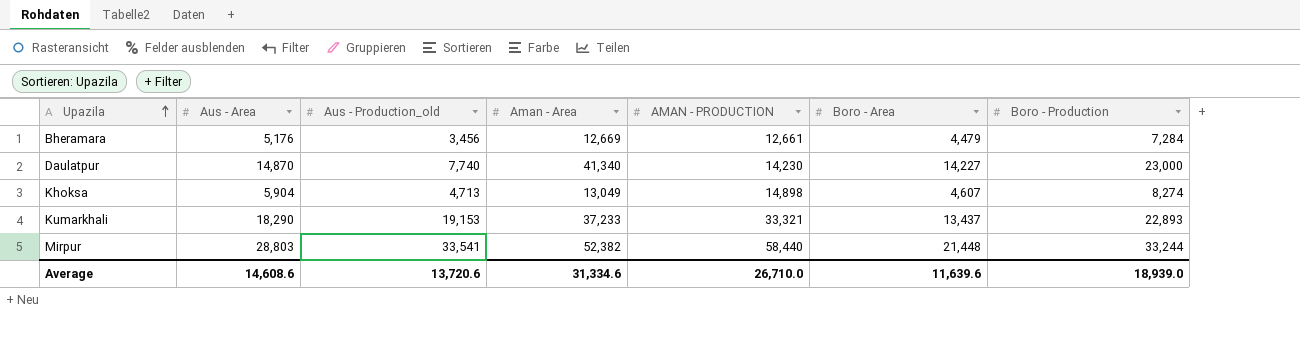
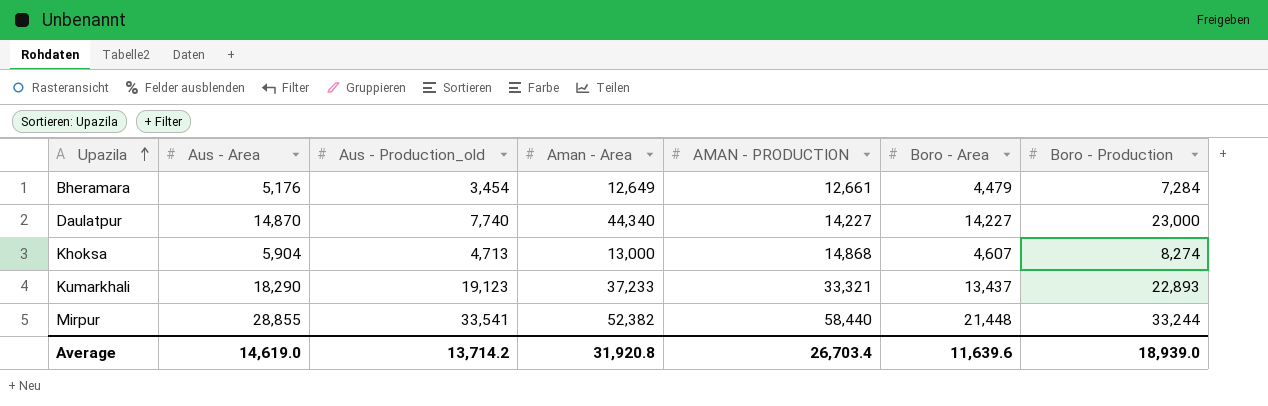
Bheramara | Aus - Production_old: 3,456 -> 3,454
Bheramara | Aman - Area: 12,669 -> 12,649
Daulatpur | Aman - Area: 41,340 -> 44,340
Daulatpur | AMAN - PRODUCTION: 14,230 -> 14,227
Khoksa | Aman - Area: 13,049 -> 13,000
Khoksa | AMAN - PRODUCTION: 14,898 -> 14,868
Kumarkhali | Aus - Production_old: 19,153 -> 19,123
Mirpur | Aus - Area: 28,803 -> 28,855
Average | Aus - Area: 14,608.6 -> 14,619.0
Average | Aus - Production_old: 13,720.6 -> 13,714.2
Average | Aman - Area: 31,334.6 -> 31,920.8
Average | AMAN - PRODUCTION: 26,710.0 -> 26,703.4

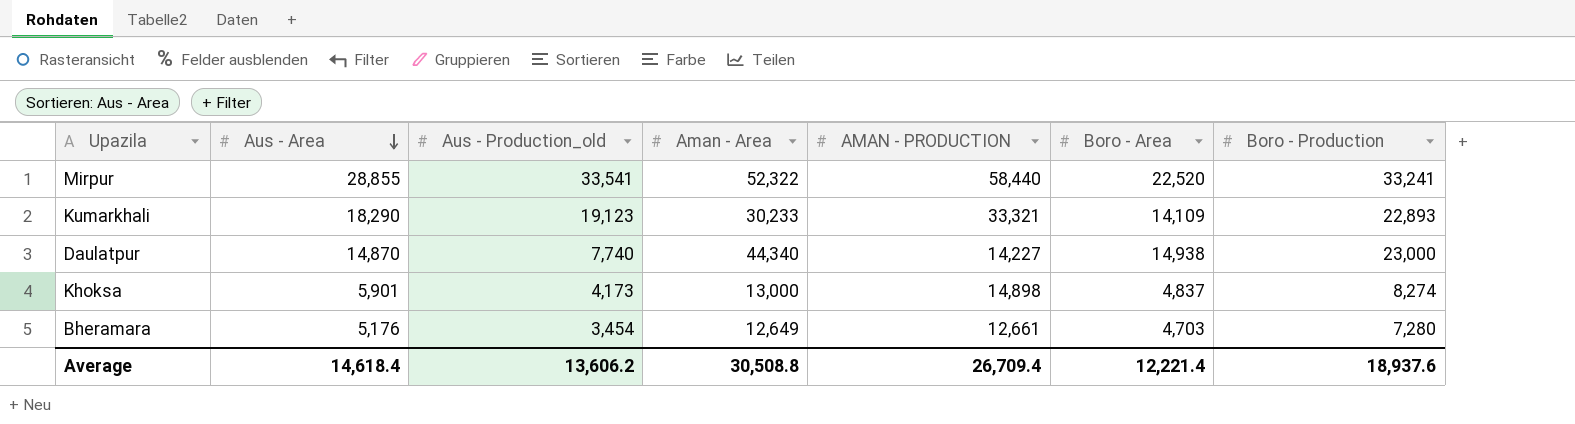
row order: Upazila ascending -> Aus - Area descending
Mirpur | Aman - Area: 52,382 -> 52,322
Mirpur | Boro - Area: 21,448 -> 22,520
Mirpur | Boro - Production: 33,244 -> 33,241
Kumarkhali | Aman - Area: 37,233 -> 30,233
Kumarkhali | Boro - Area: 13,437 -> 14,109
Daulatpur | Boro - Area: 14,227 -> 14,938
Khoksa | Aus - Area: 5,904 -> 5,901
Khoksa | Aus - Production_old: 4,713 -> 4,173
Khoksa | AMAN - PRODUCTION: 14,868 -> 14,898
Khoksa | Boro - Area: 4,607 -> 4,837
Bheramara | Boro - Area: 4,479 -> 4,703
Bheramara | Boro - Production: 7,284 -> 7,280
Average | Aus - Area: 14,619.0 -> 14,618.4
Average | Aus - Production_old: 13,714.2 -> 13,606.2
Average | Aman - Area: 31,920.8 -> 30,508.8
Average | AMAN - PRODUCTION: 26,703.4 -> 26,709.4
Average | Boro - Area: 11,639.6 -> 12,221.4
Average | Boro - Production: 18,939.0 -> 18,937.6

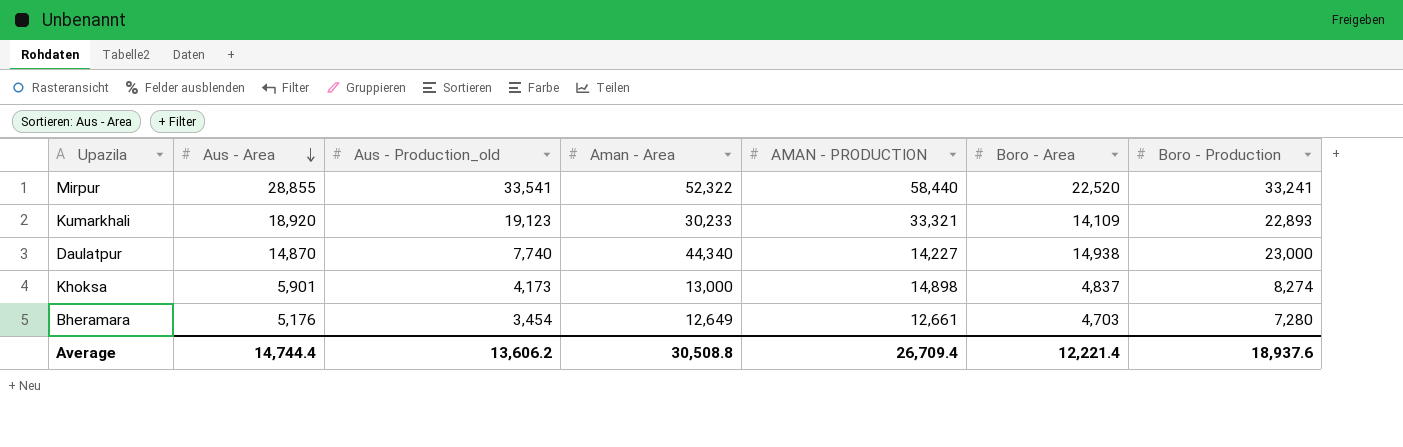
Kumarkhali | Aus - Area: 18,290 -> 18,920
Average | Aus - Area: 14,618.4 -> 14,744.4

